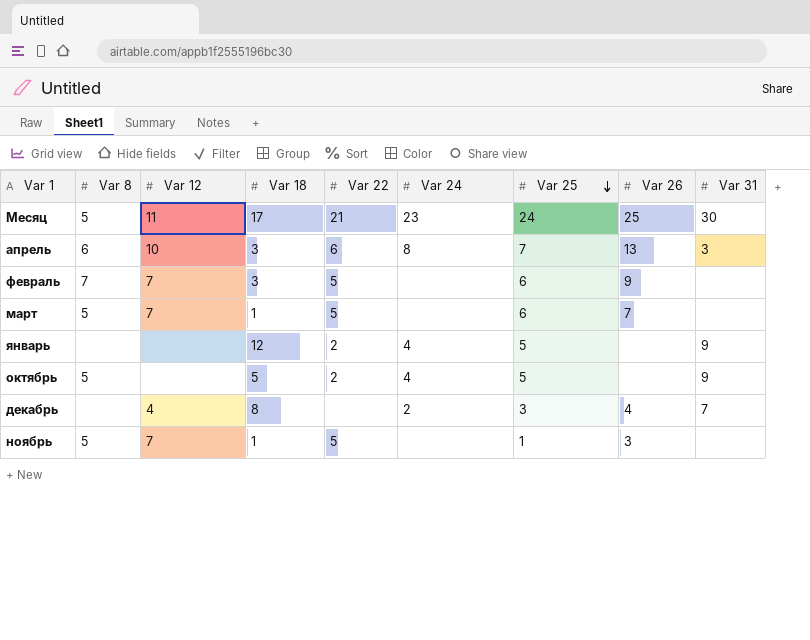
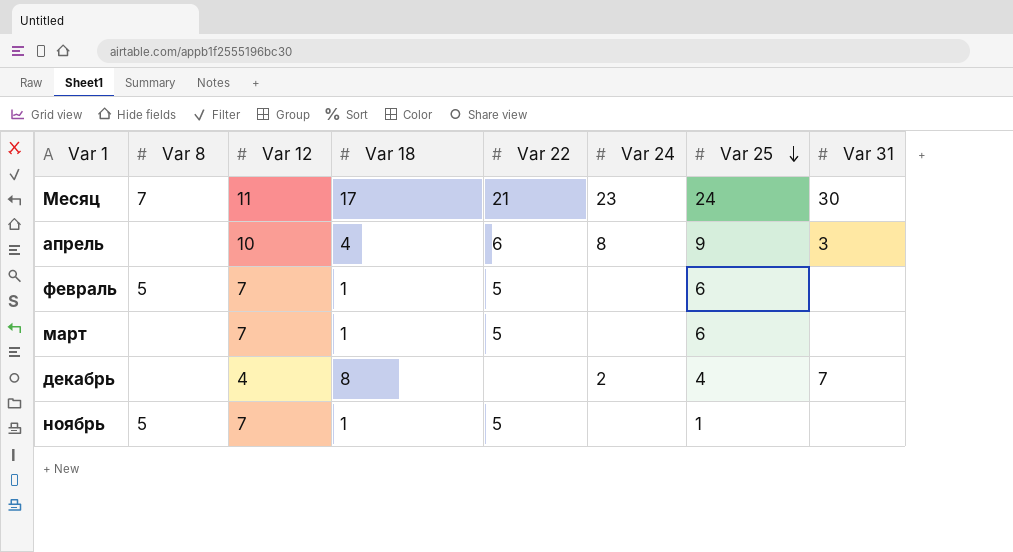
column Var 26 | position: 8 -> none
row январь: none | none | 12 | 2 | 4 | 5 | none | 9 -> none
row октябрь: 5 | none | 5 | 2 | 4 | 5 | none | 9 -> none
Месяц | Var 8: 5 -> 7
апрель | Var 8: 6 -> none
апрель | Var 18: 3 -> 4
апрель | Var 25: 7 -> 9
февраль | Var 8: 7 -> 5
февраль | Var 18: 3 -> 1
март | Var 8: 5 -> none
декабрь | Var 25: 3 -> 4

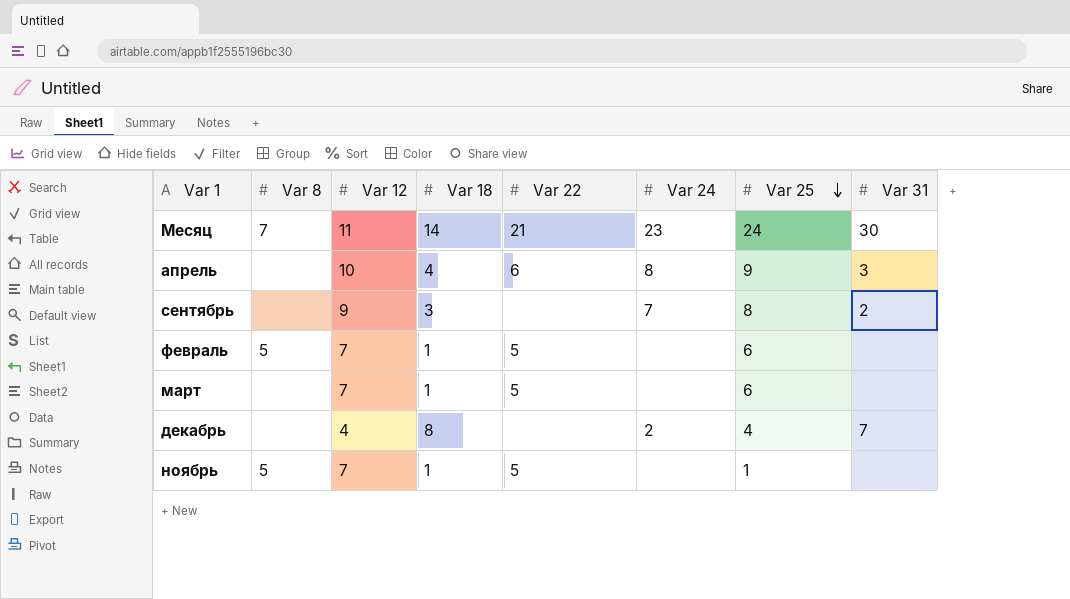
Месяц | Var 18: 17 -> 14
row сентябрь: none -> none | 9 | 3 | none | 7 | 8 | 2

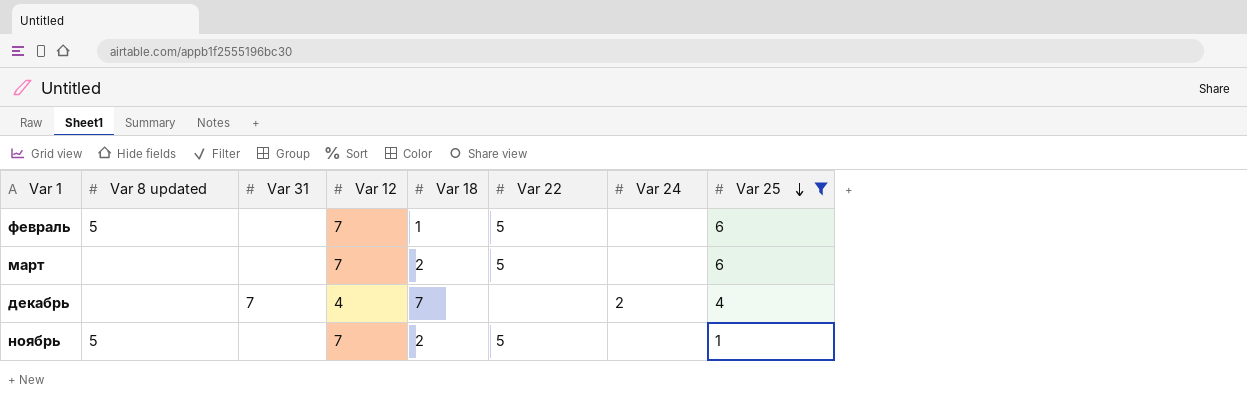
filter: none -> Var 25 <= 6
column name: Var 8 -> Var 8 updated
column Var 31 | position: 8 -> 3
март | Var 18: 1 -> 2
декабрь | Var 18: 8 -> 7
ноябрь | Var 18: 1 -> 2

